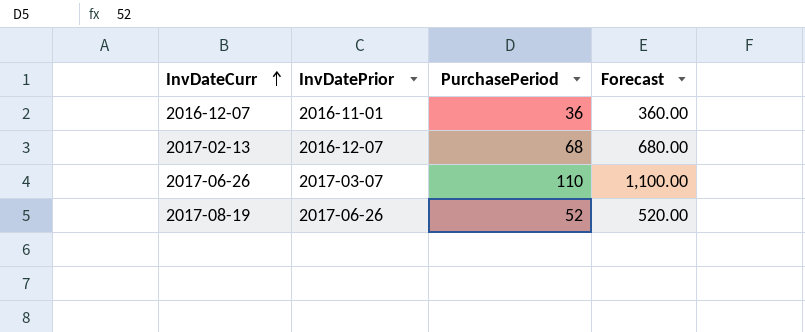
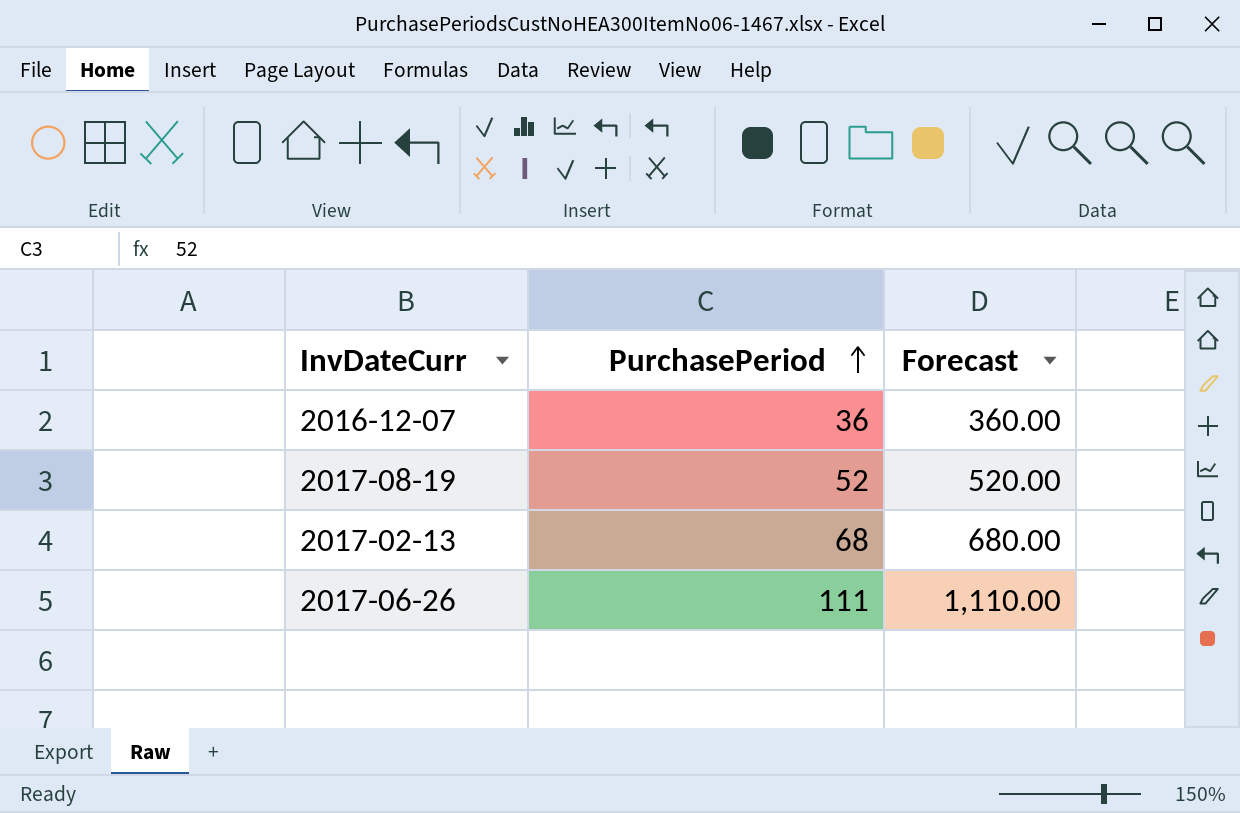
row order: InvDateCurr ascending -> PurchasePeriod ascending
column InvDatePrior | position: 2 -> none
2017-06-26 | PurchasePeriod: 110 -> 111
2017-06-26 | Forecast: 1,100.00 -> 1,110.00

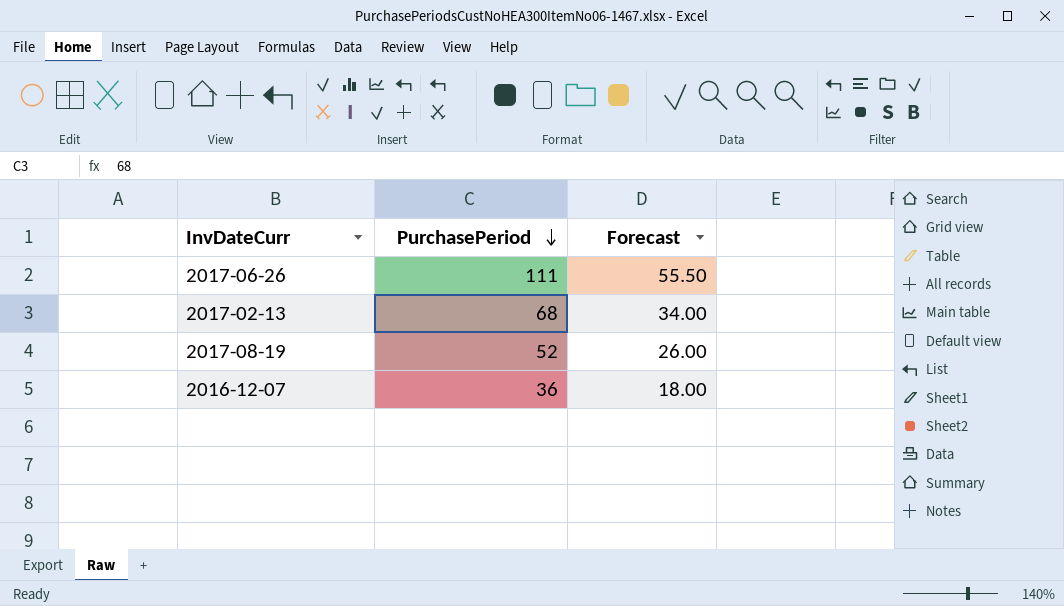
row order: PurchasePeriod ascending -> PurchasePeriod descending
column Forecast | formula: [PurchasePeriod] * 10 -> [PurchasePeriod] * 0.5

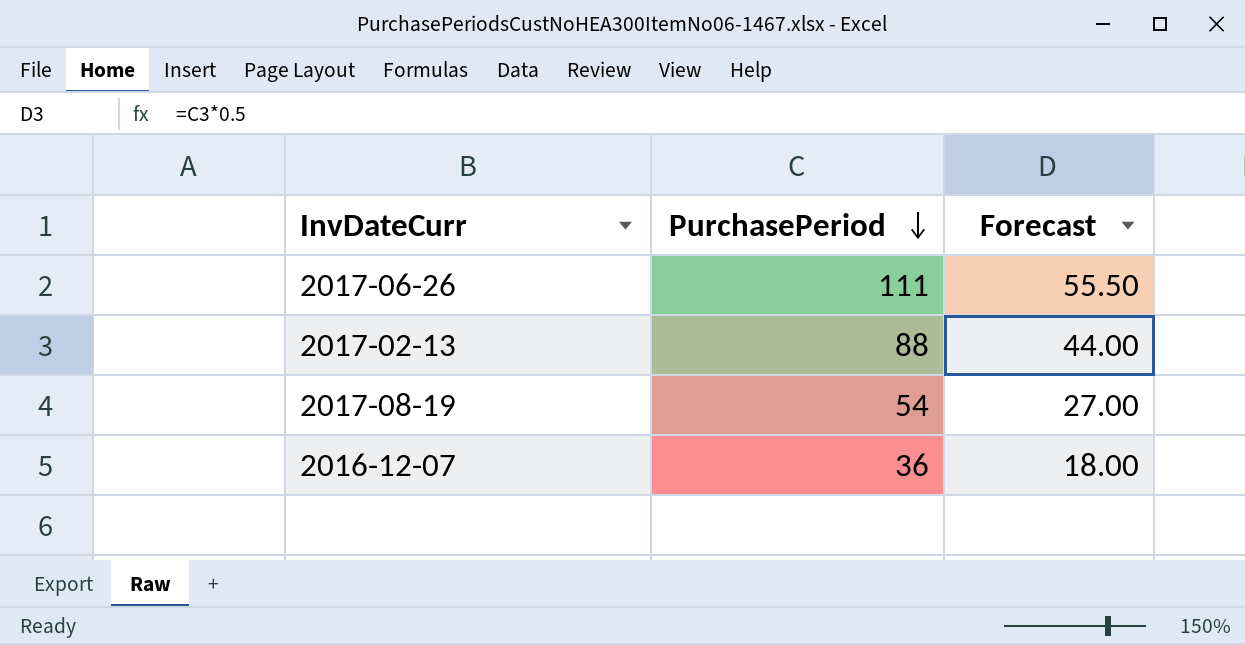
2017-02-13 | PurchasePeriod: 68 -> 88
2017-02-13 | Forecast: 34.00 -> 44.00
2017-08-19 | PurchasePeriod: 52 -> 54
2017-08-19 | Forecast: 26.00 -> 27.00

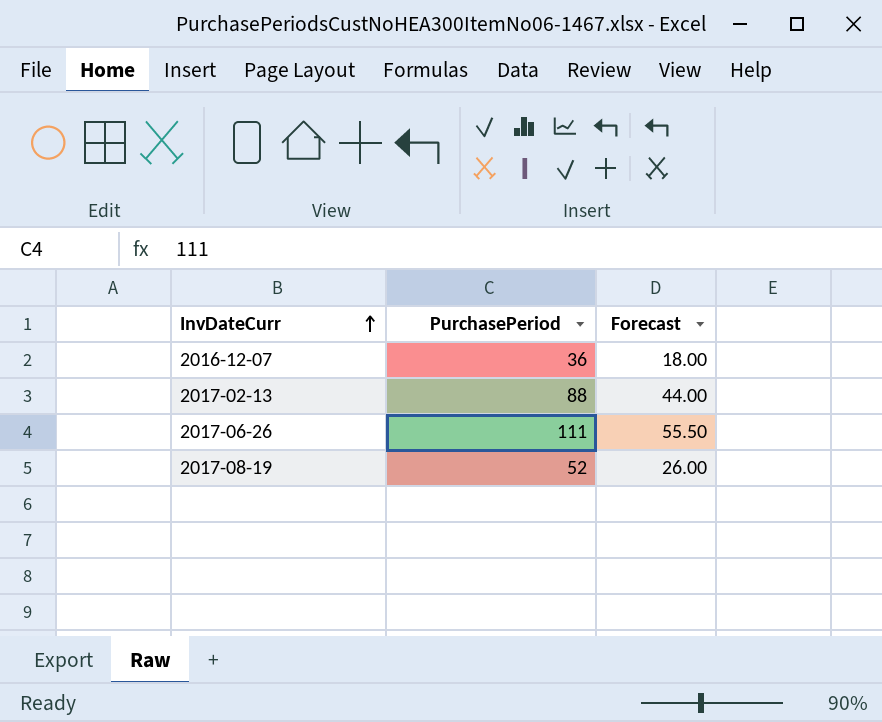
row order: PurchasePeriod descending -> InvDateCurr ascending
2017-08-19 | PurchasePeriod: 54 -> 52
2017-08-19 | Forecast: 27.00 -> 26.00

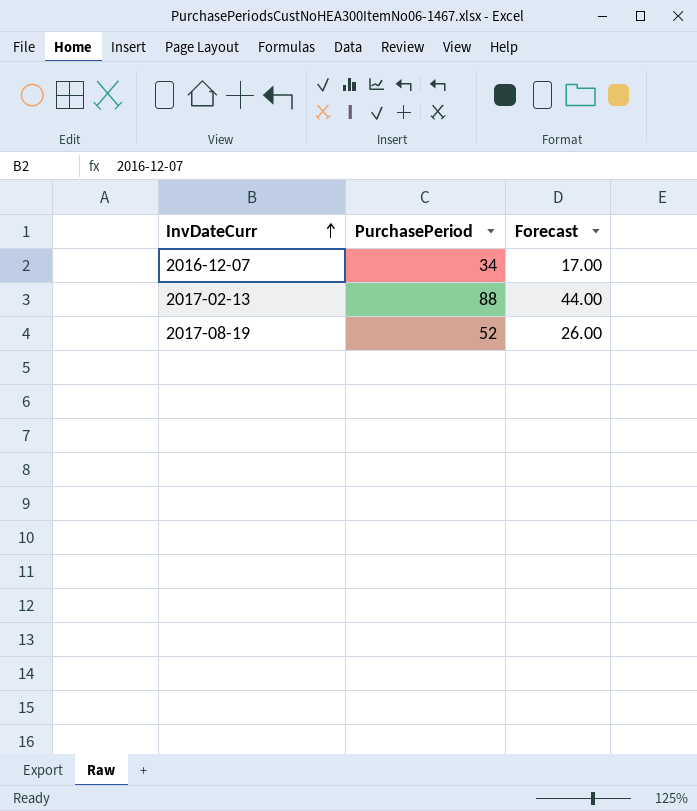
row 2017-06-26: 111 | 55.50 -> none
2016-12-07 | PurchasePeriod: 36 -> 34
2016-12-07 | Forecast: 18.00 -> 17.00

